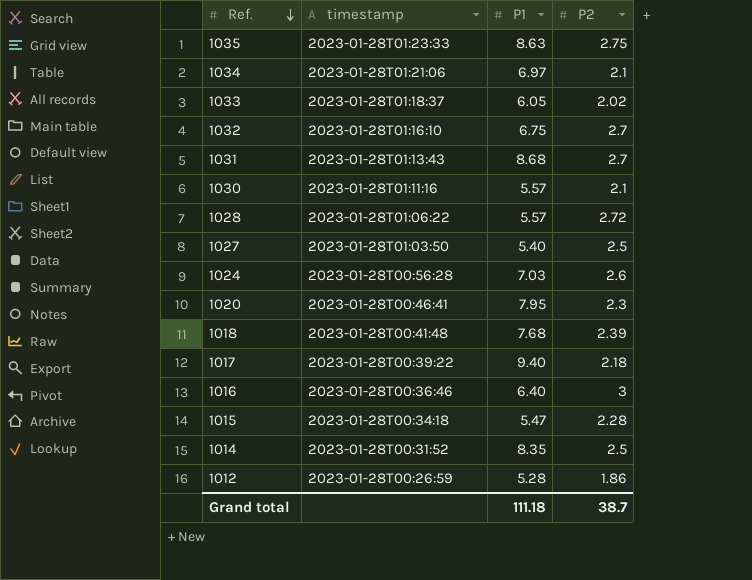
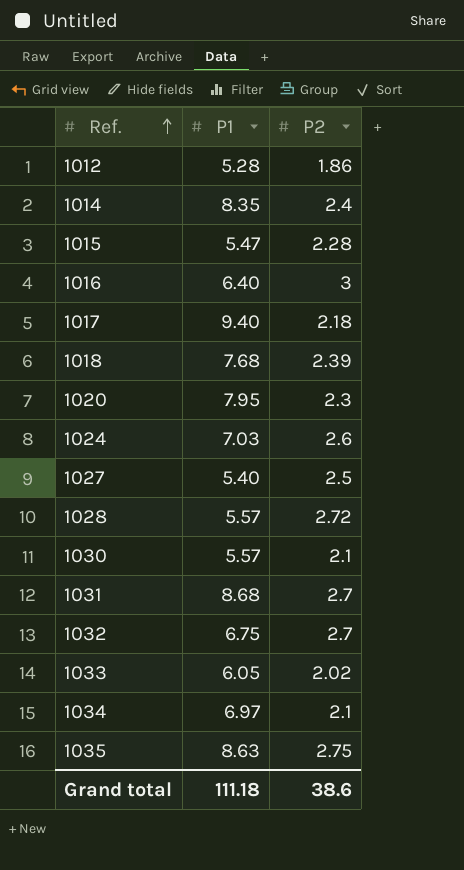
row order: Ref. descending -> Ref. ascending
column timestamp | position: 2 -> none
1014 | P2: 2.5 -> 2.4
Grand total | P2: 38.7 -> 38.6

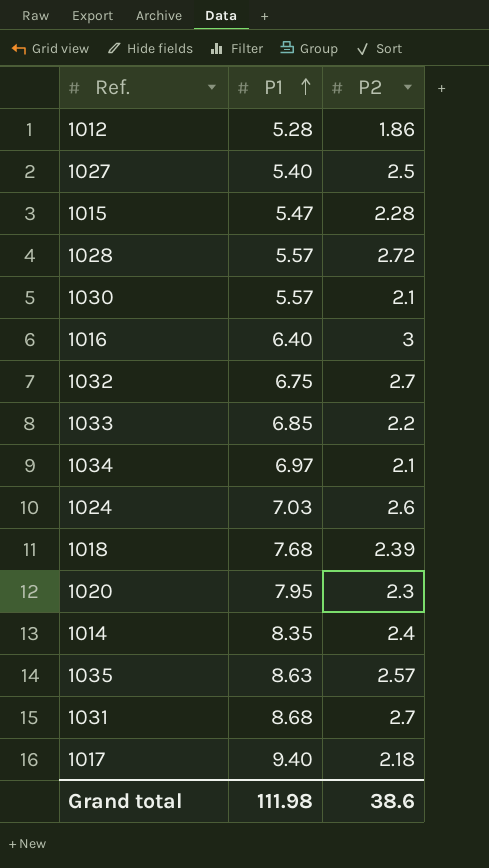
row order: Ref. ascending -> P1 ascending
1033 | P1: 6.05 -> 6.85
1033 | P2: 2.02 -> 2.2
1035 | P2: 2.75 -> 2.57
Grand total | P1: 111.18 -> 111.98

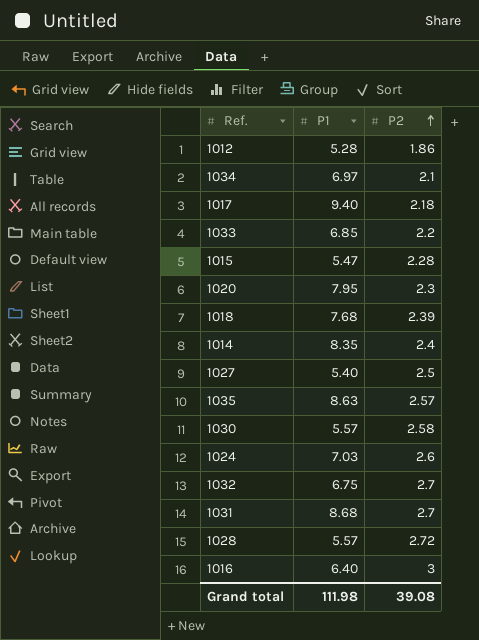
row order: P1 ascending -> P2 ascending
1030 | P2: 2.1 -> 2.58
Grand total | P2: 38.6 -> 39.08

